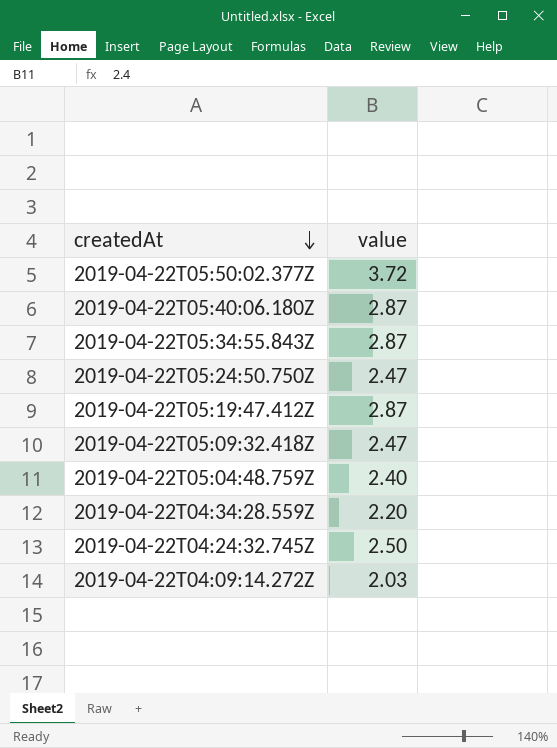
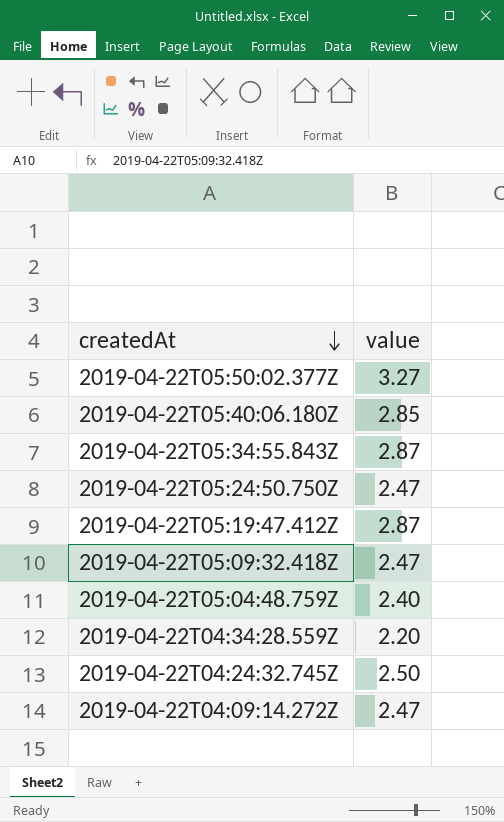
2019-04-22T05:50:02.377Z | value: 3.72 -> 3.27
2019-04-22T05:40:06.180Z | value: 2.87 -> 2.85
2019-04-22T04:09:14.272Z | value: 2.03 -> 2.47

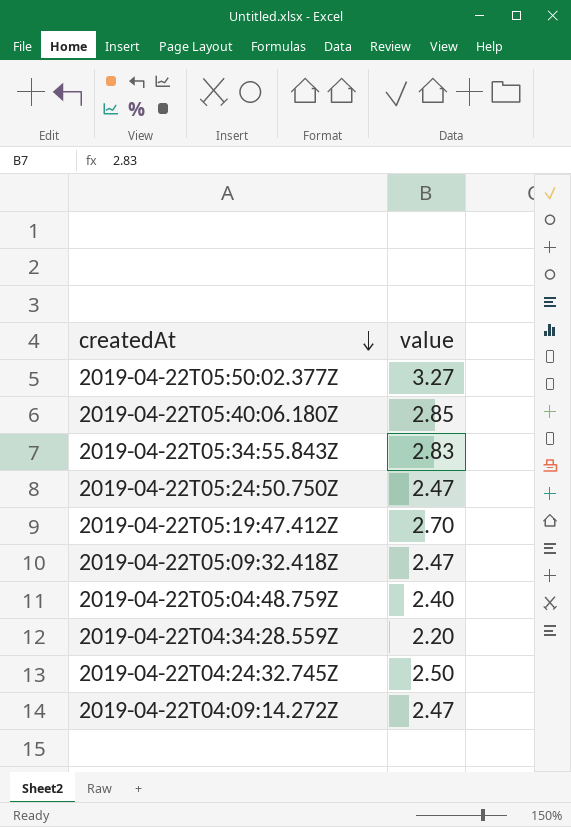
2019-04-22T05:34:55.843Z | value: 2.87 -> 2.83
2019-04-22T05:19:47.412Z | value: 2.87 -> 2.70

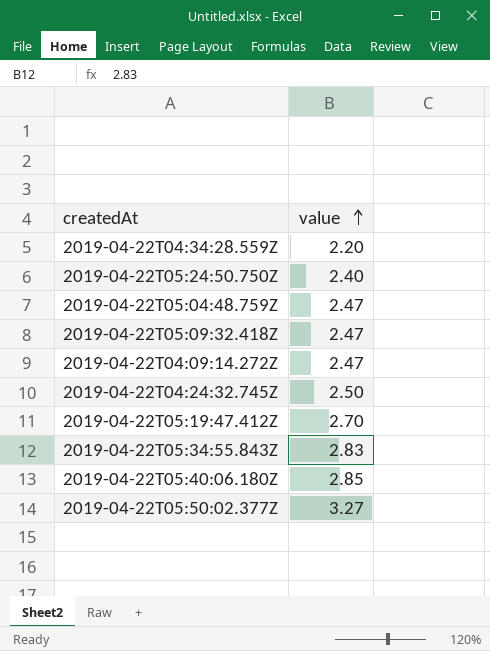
row order: createdAt descending -> value ascending
2019-04-22T05:24:50.750Z | value: 2.47 -> 2.40
2019-04-22T05:04:48.759Z | value: 2.40 -> 2.47

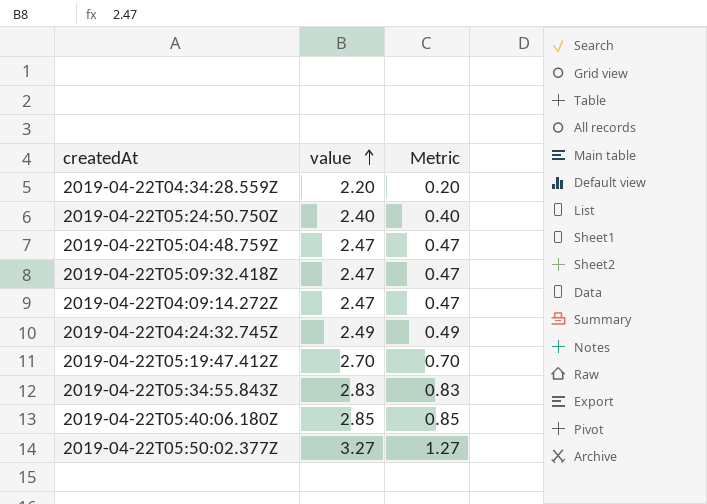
column Metric | formula: none -> [value] - 2
2019-04-22T04:24:32.745Z | value: 2.50 -> 2.49

